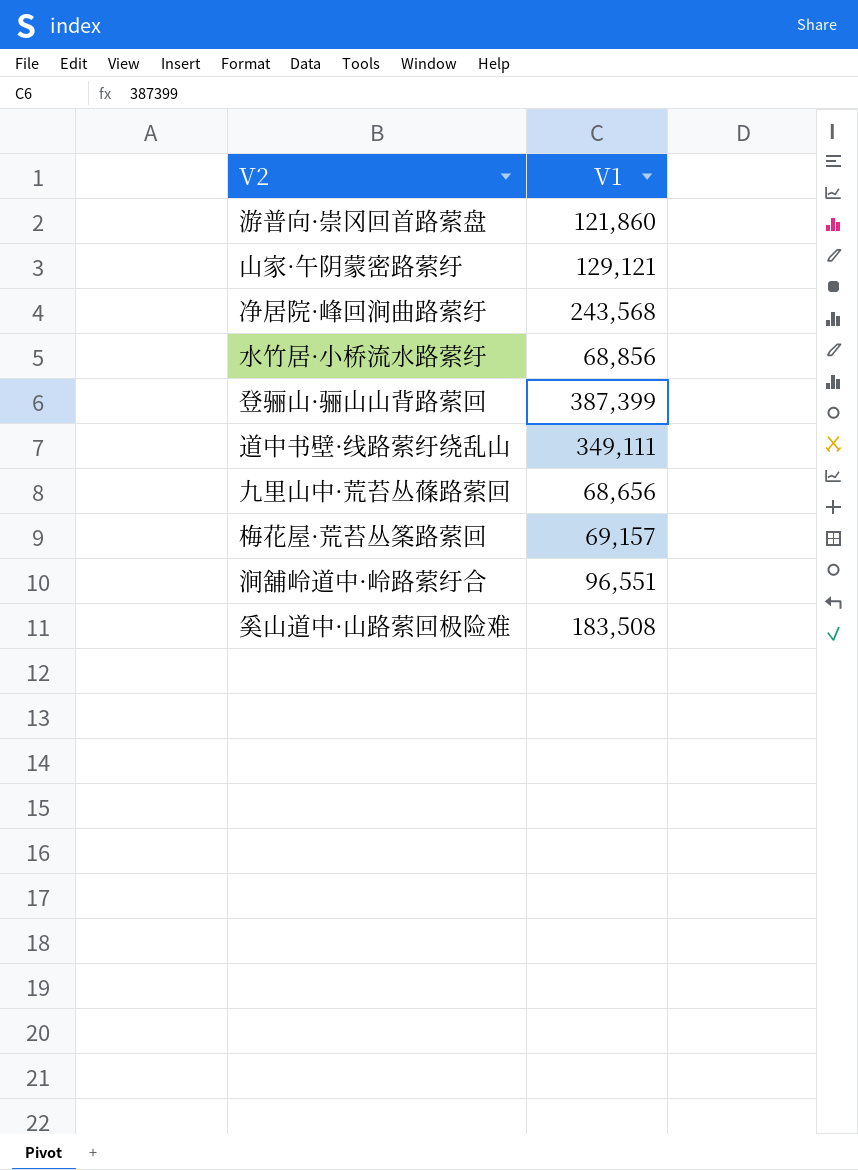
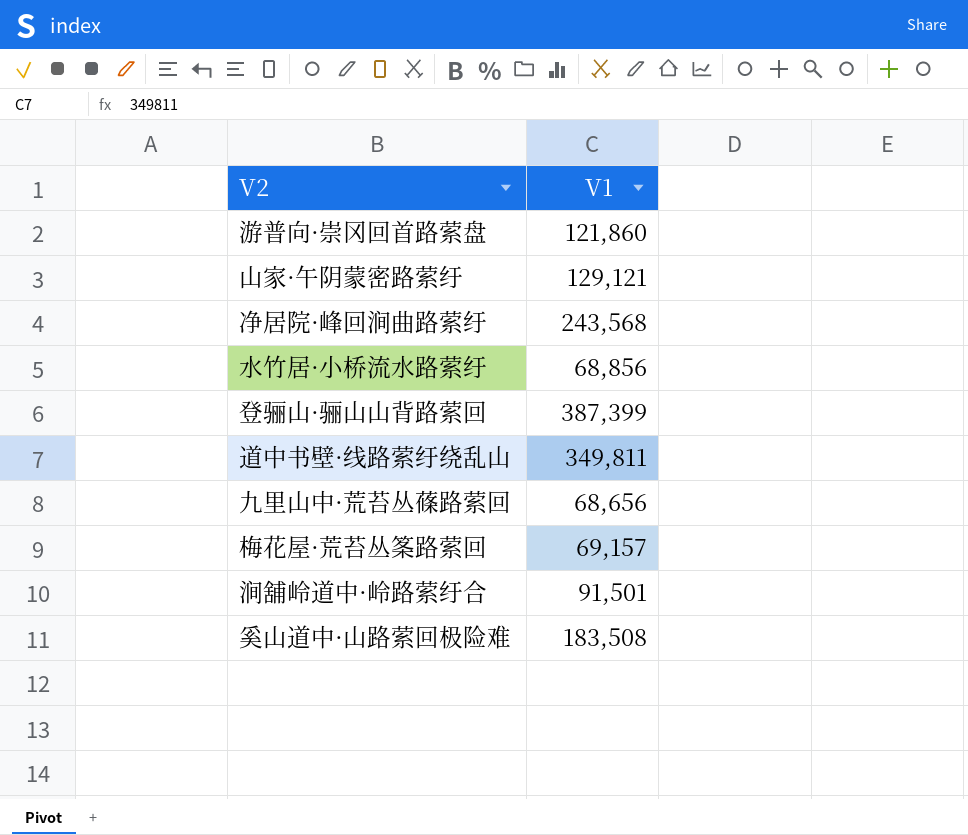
道中书壁·线路萦纡绕乱山 | V1: 349,111 -> 349,811
涧舖岭道中·岭路萦纡合 | V1: 96,551 -> 91,501

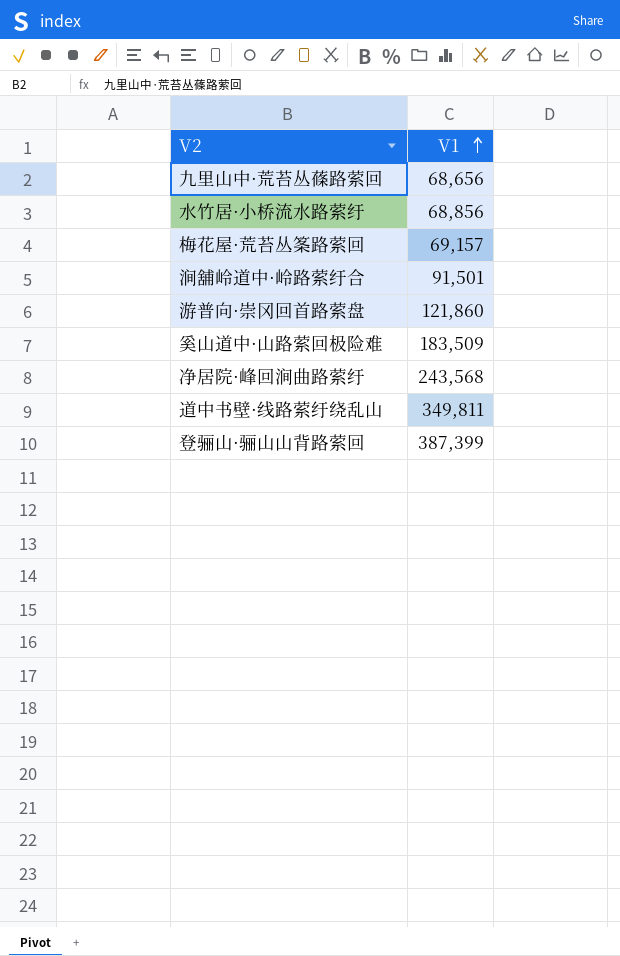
row order: none -> V1 ascending
row 山家·午阴蒙密路萦纡: 129,121 -> none
奚山道中·山路萦回极险难 | V1: 183,508 -> 183,509

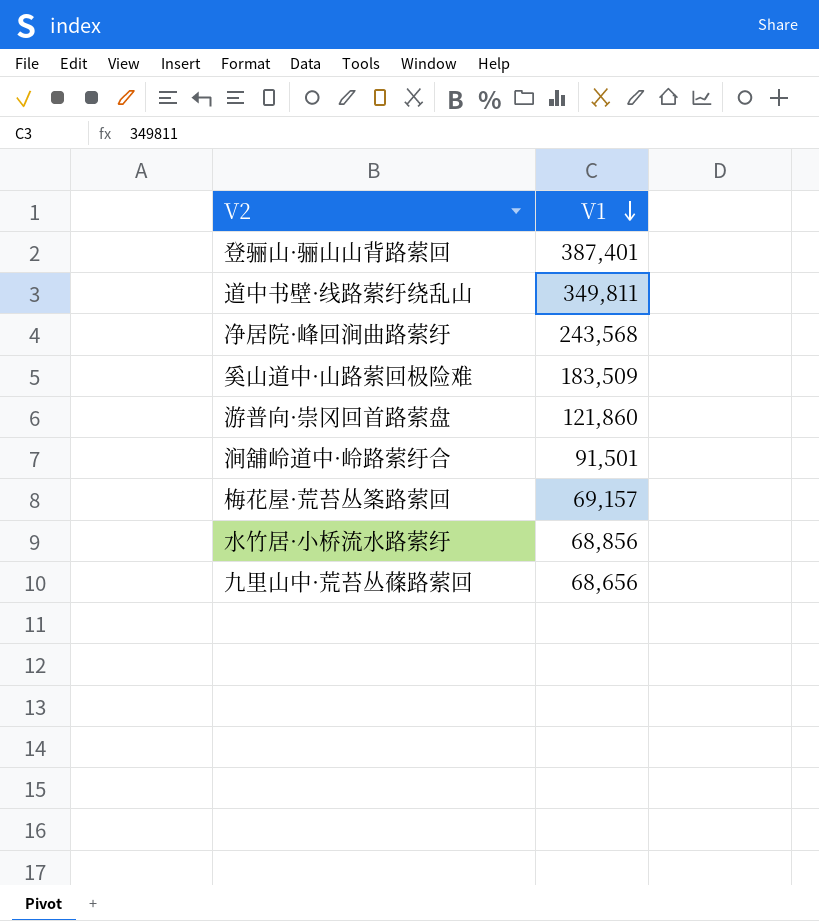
row order: V1 ascending -> V1 descending
登骊山·骊山山背路萦回 | V1: 387,399 -> 387,401

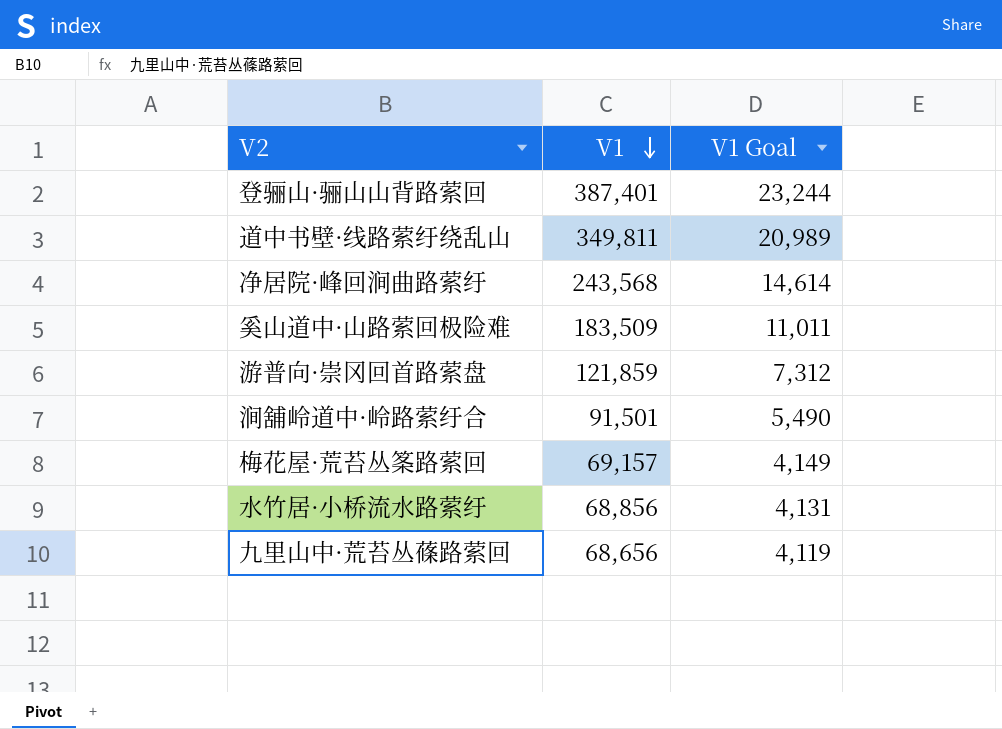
column V1 Goal | formula: none -> [V1] * 0.06
游普向·崇冈回首路萦盘 | V1: 121,860 -> 121,859

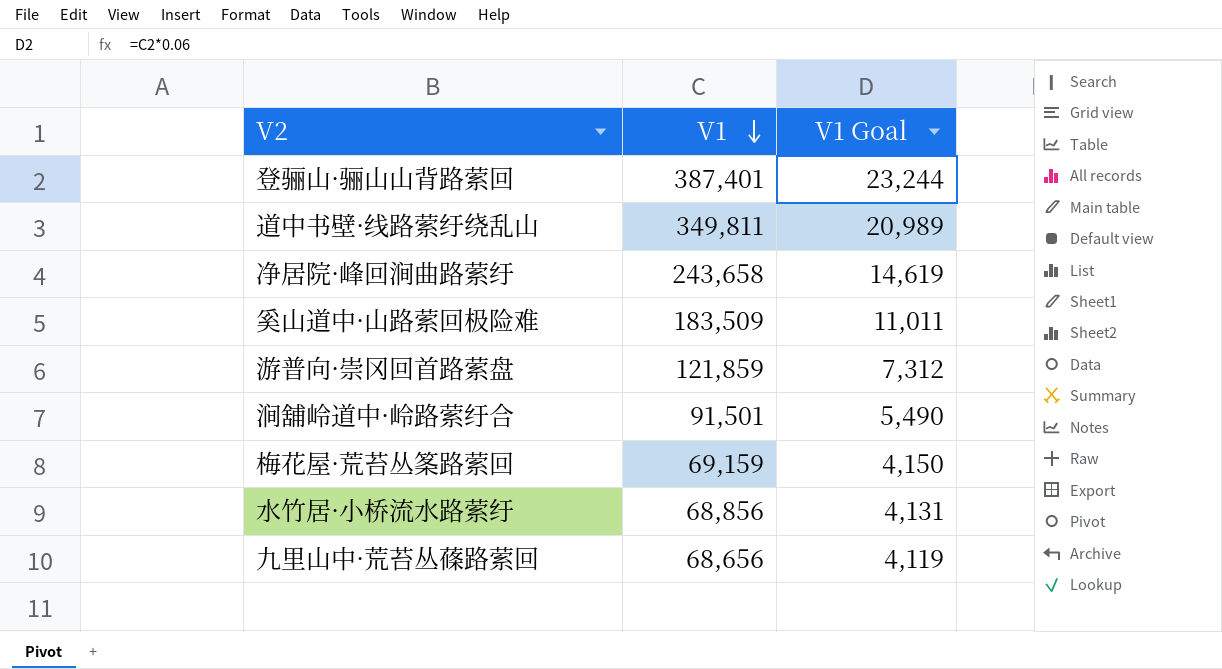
净居院·峰回涧曲路萦纡 | V1: 243,568 -> 243,658
净居院·峰回涧曲路萦纡 | V1 Goal: 14,614 -> 14,619
梅花屋·荒苔丛筿路萦回 | V1: 69,157 -> 69,159
梅花屋·荒苔丛筿路萦回 | V1 Goal: 4,149 -> 4,150

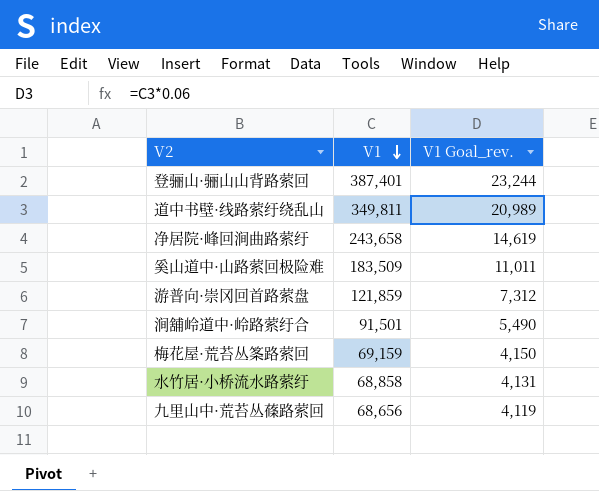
column name: V1 Goal -> V1 Goal_rev.
水竹居·小桥流水路萦纡 | V1: 68,856 -> 68,858

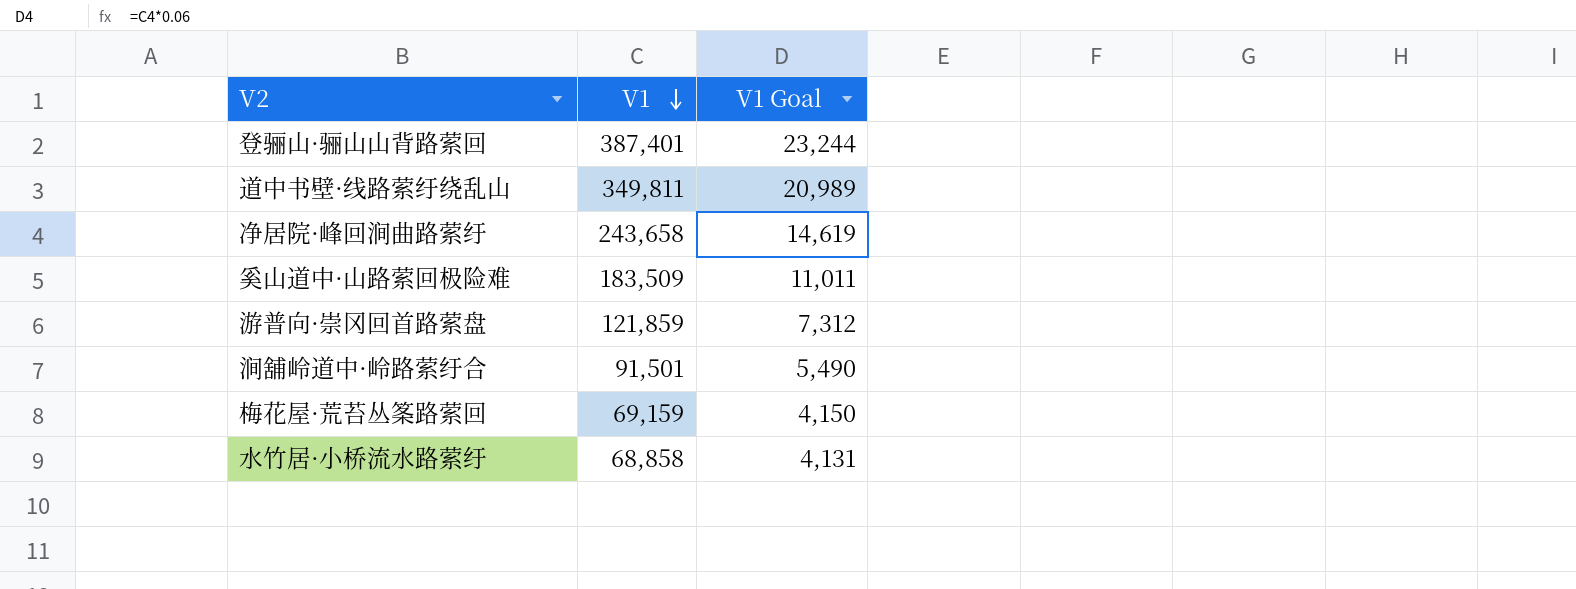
column name: V1 Goal_rev. -> V1 Goal
row 九里山中·荒苔丛蓧路萦回: 68,656 | 4,119 -> none

